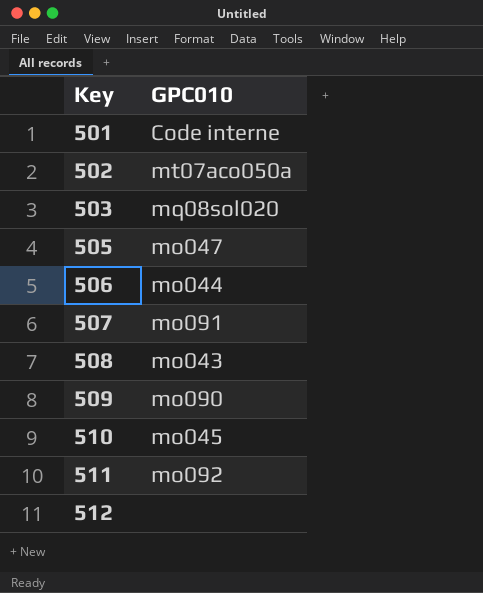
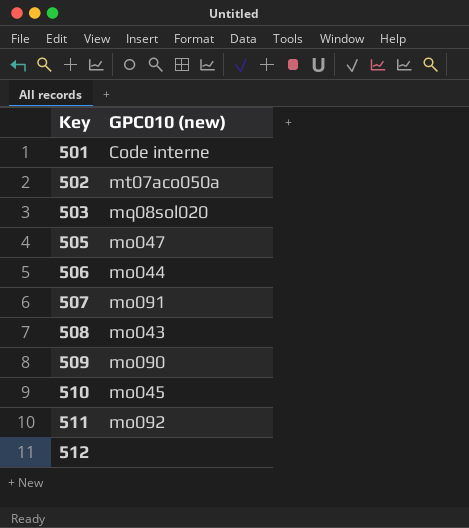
column name: GPC010 -> GPC010 (new)

